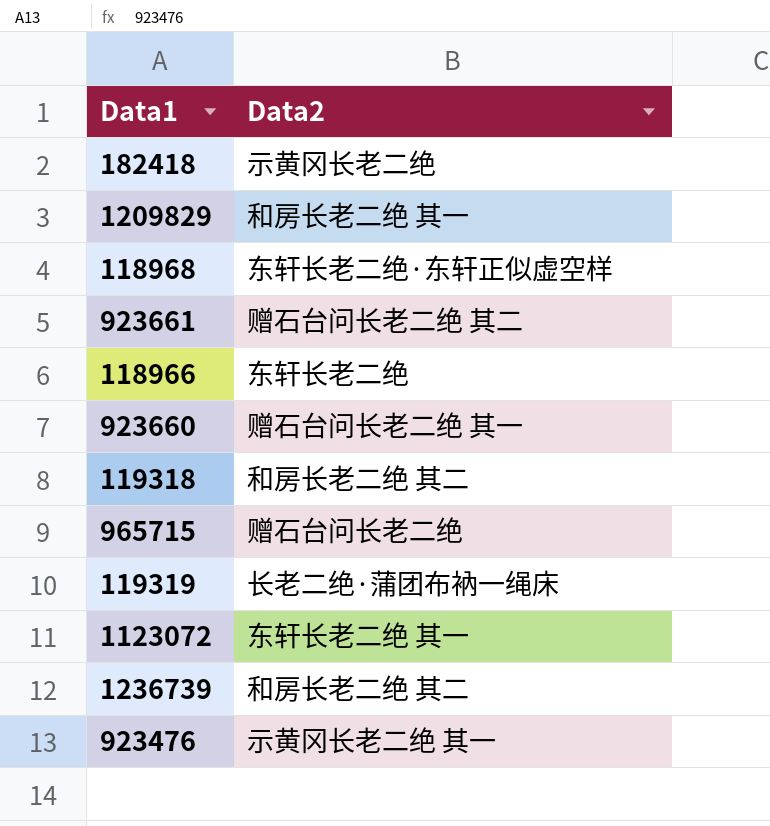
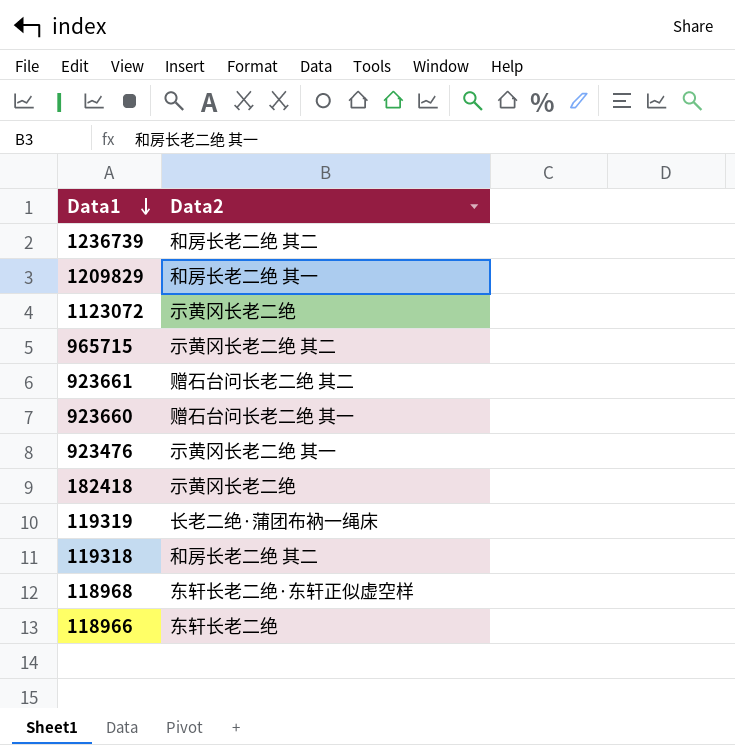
row order: none -> Data1 descending
1123072 | Data2: 东轩长老二绝 其一 -> 示黄冈长老二绝
965715 | Data2: 赠石台问长老二绝 -> 示黄冈长老二绝 其二

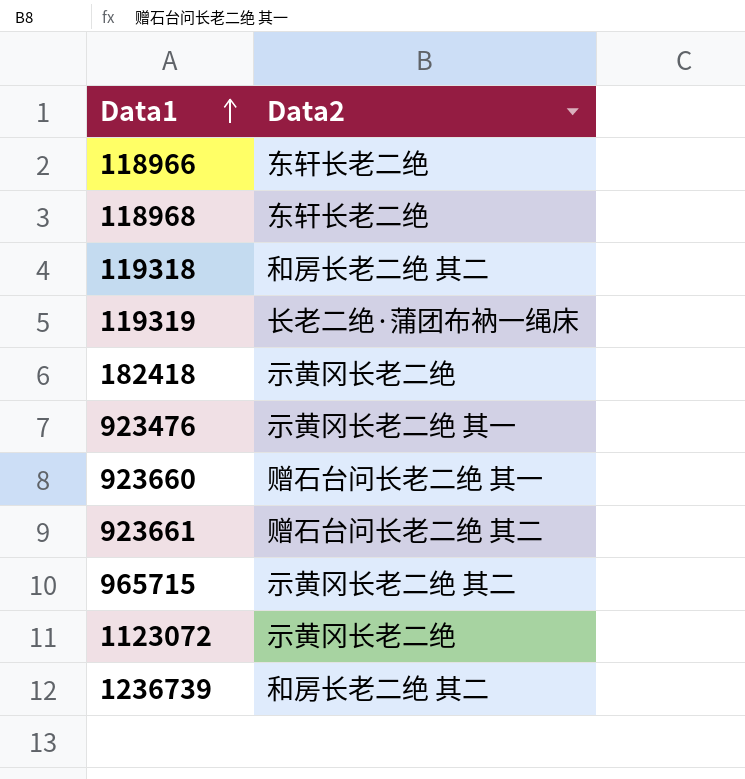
row order: Data1 descending -> Data1 ascending
row 1209829: 和房长老二绝 其一 -> none
118968 | Data2: 东轩长老二绝·东轩正似虚空样 -> 东轩长老二绝

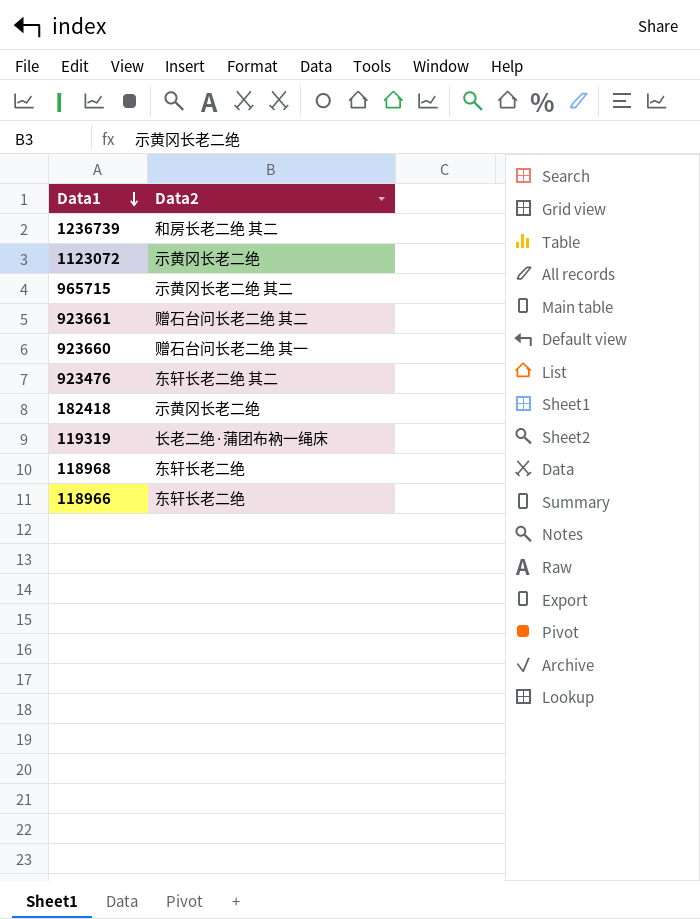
row order: Data1 ascending -> Data1 descending
row 119318: 和房长老二绝 其二 -> none
923476 | Data2: 示黄冈长老二绝 其一 -> 东轩长老二绝 其二

